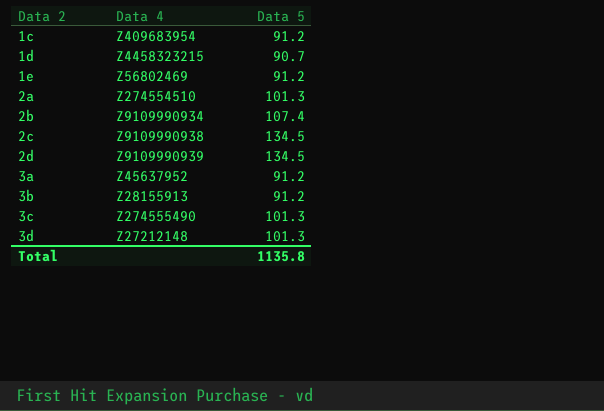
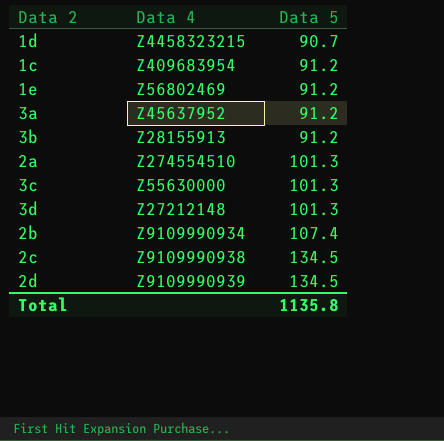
row order: Data 2 ascending -> Data 5 ascending
3c | Data 4: Z274555490 -> Z55630000

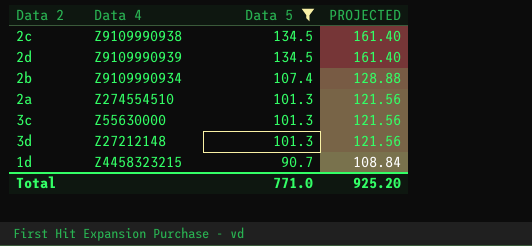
filter: none -> Data 5 != 91.2
row order: Data 5 ascending -> Data 5 descending
column PROJECTED | formula: none -> [Data 5] * 1.2
Total | Data 5: 1135.8 -> 771.0

